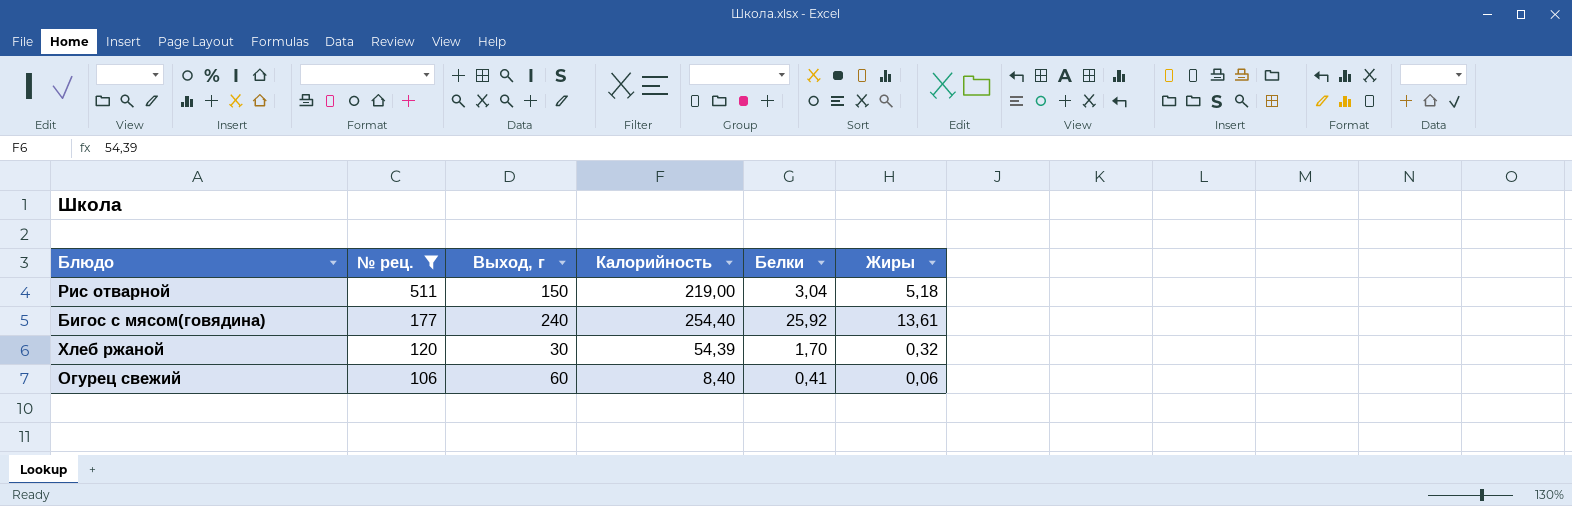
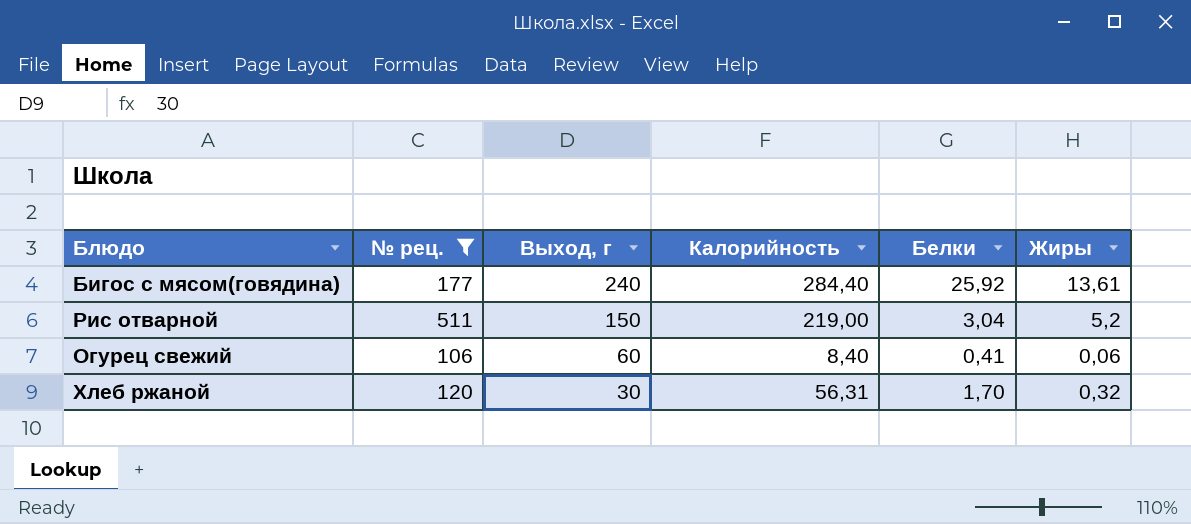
row order: № рец. descending -> Выход, г descending
Бигос с мясом(говядина) | Калорийность: 254,40 -> 284,40
Рис отварной | Жиры: 5,18 -> 5,2
Хлеб ржаной | Калорийность: 54,39 -> 56,31

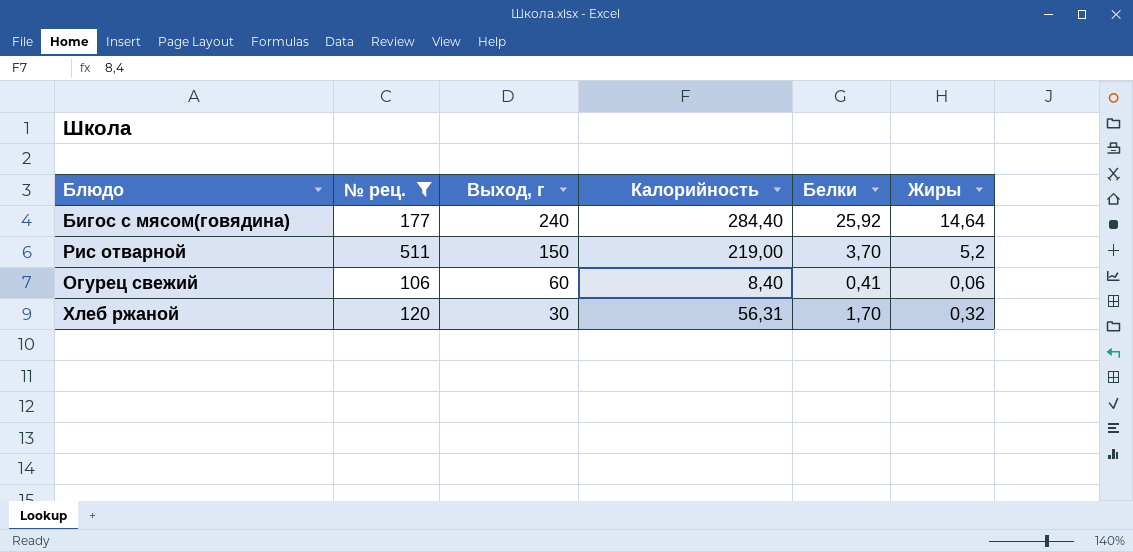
Бигос с мясом(говядина) | Жиры: 13,61 -> 14,64
Рис отварной | Белки: 3,04 -> 3,70

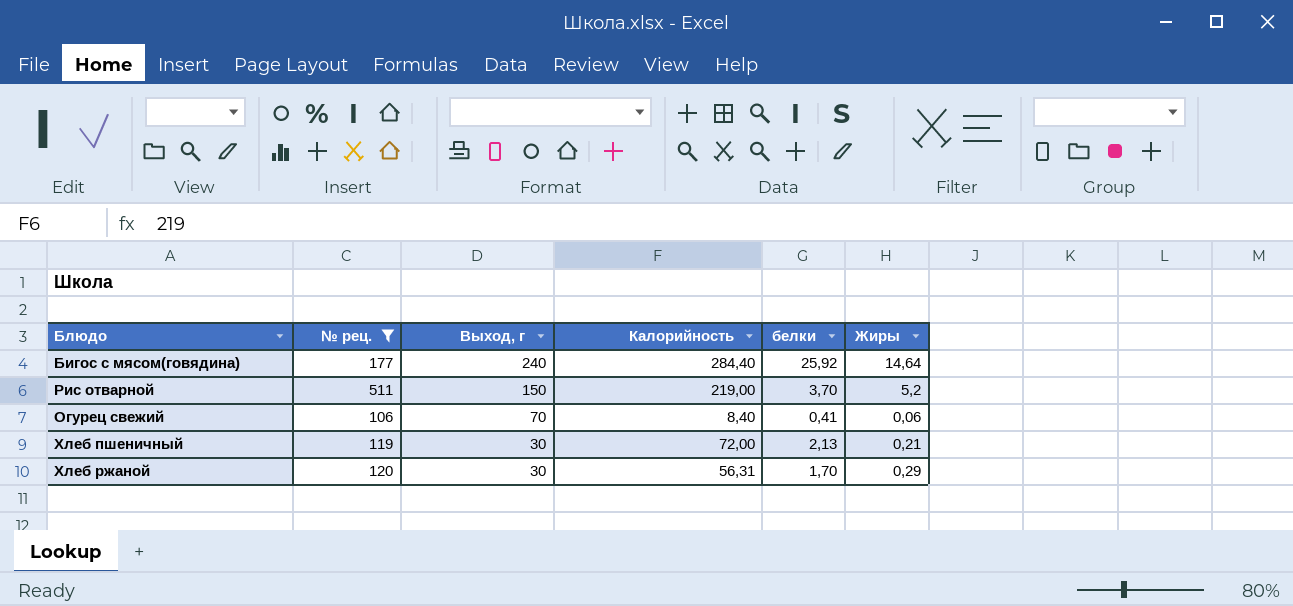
column name: Белки -> белки
Огурец свежий | Выход, г: 60 -> 70
row Хлеб пшеничный: none -> 119 | 30 | 72,00 | 2,13 | 0,21
Хлеб ржаной | Жиры: 0,32 -> 0,29

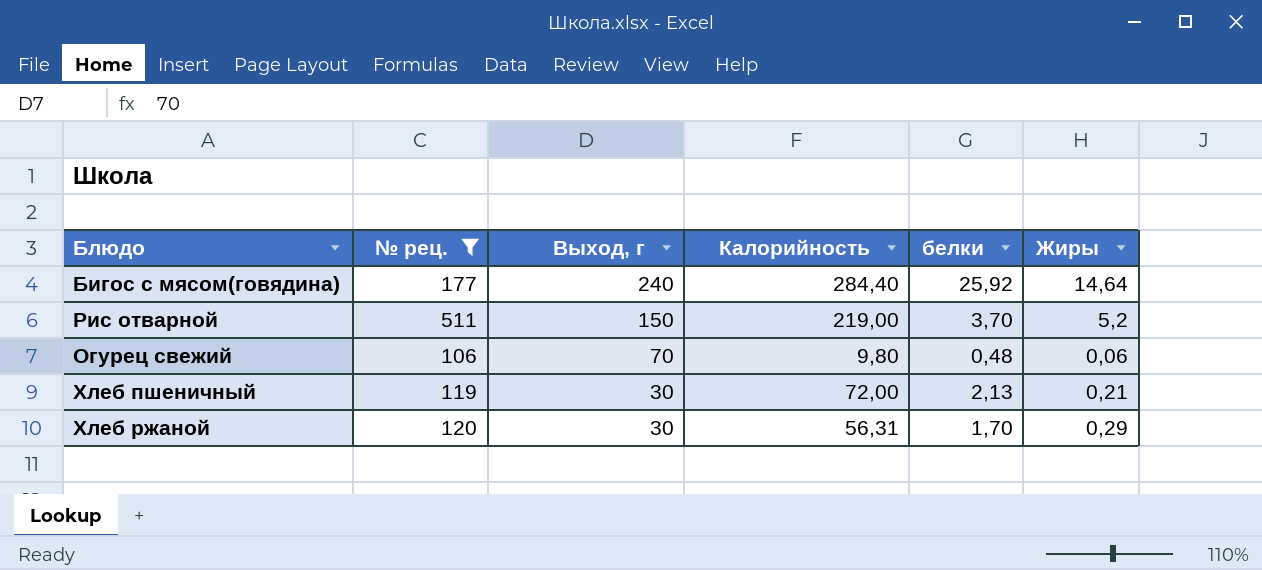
Огурец свежий | Калорийность: 8,40 -> 9,80
Огурец свежий | белки: 0,41 -> 0,48

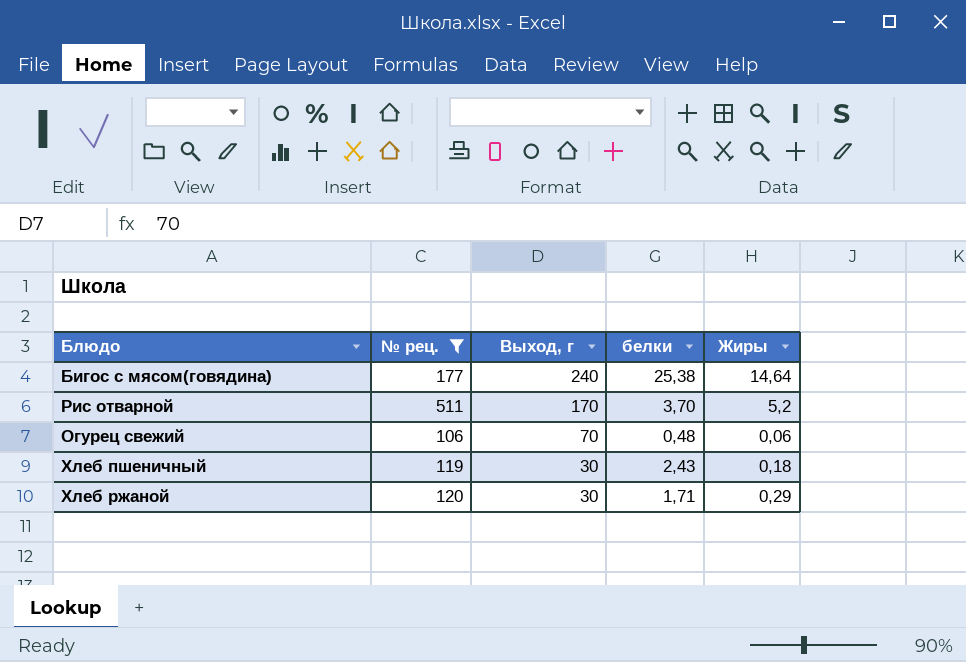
column Калорийность | position: 4 -> none
Бигос с мясом(говядина) | белки: 25,92 -> 25,38
Рис отварной | Выход, г: 150 -> 170
Хлеб пшеничный | белки: 2,13 -> 2,43
Хлеб пшеничный | Жиры: 0,21 -> 0,18
Хлеб ржаной | белки: 1,70 -> 1,71

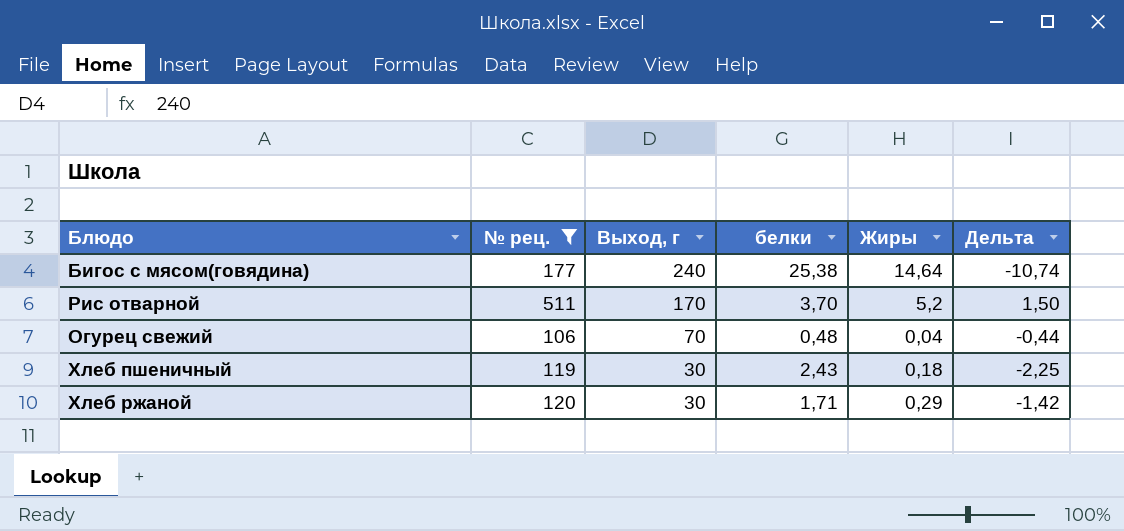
column Дельта | formula: none -> [Жиры] - [белки]
Огурец свежий | Жиры: 0,06 -> 0,04

